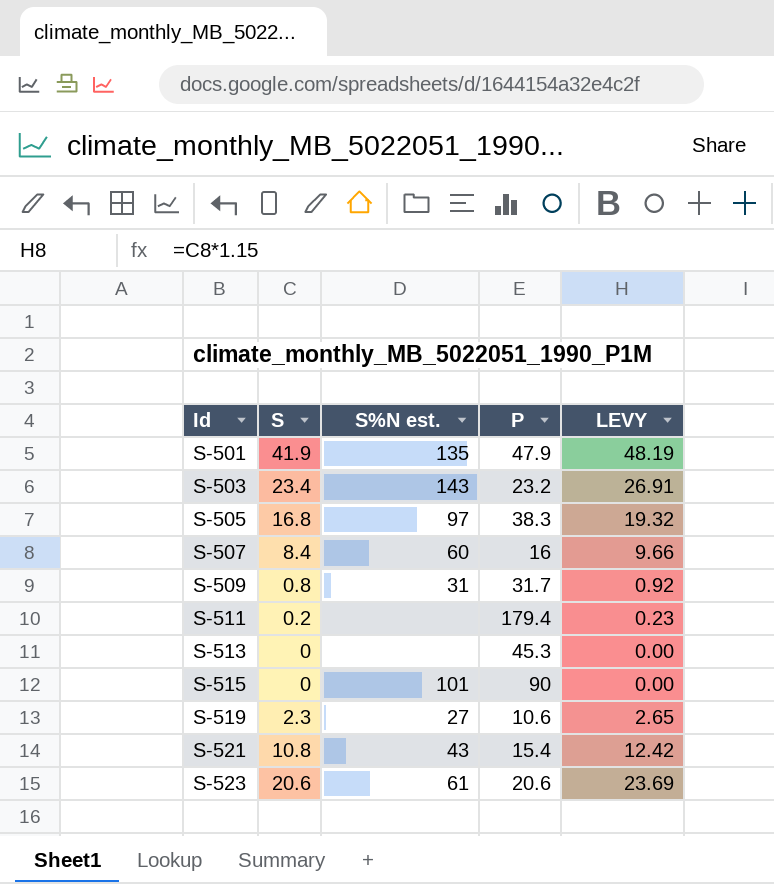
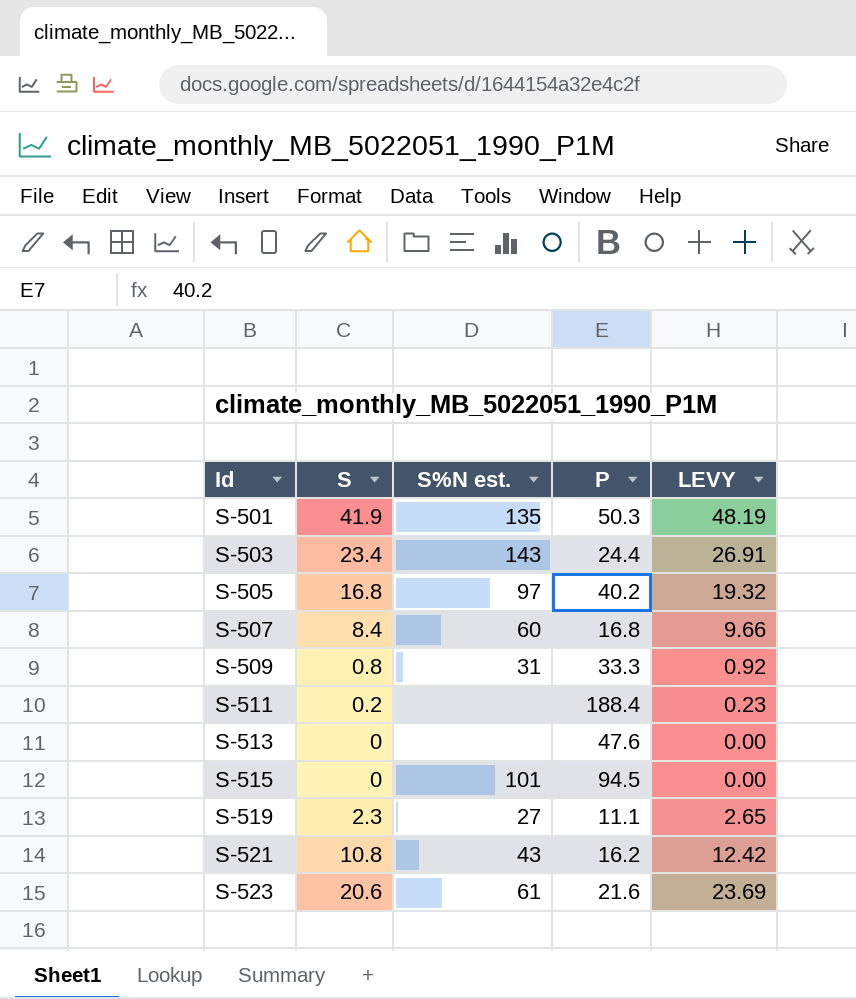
S-501 | P: 47.9 -> 50.3
S-503 | P: 23.2 -> 24.4
S-505 | P: 38.3 -> 40.2
S-507 | P: 16 -> 16.8
S-509 | P: 31.7 -> 33.3
S-511 | P: 179.4 -> 188.4
S-513 | P: 45.3 -> 47.6
S-515 | P: 90 -> 94.5
S-519 | P: 10.6 -> 11.1
S-521 | P: 15.4 -> 16.2
S-523 | P: 20.6 -> 21.6

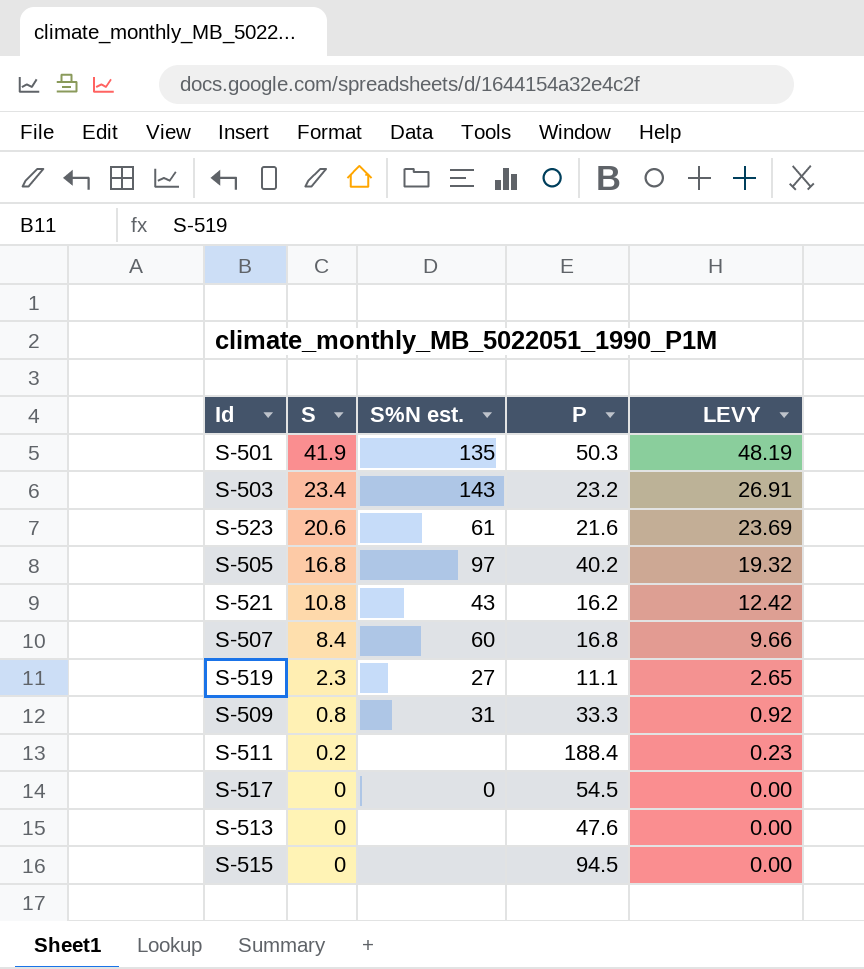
row order: Id ascending -> S descending
S-503 | P: 24.4 -> 23.2
row S-517: none -> 0 | 0 | 54.5 | 0.00
S-515 | S%N est.: 101 -> none

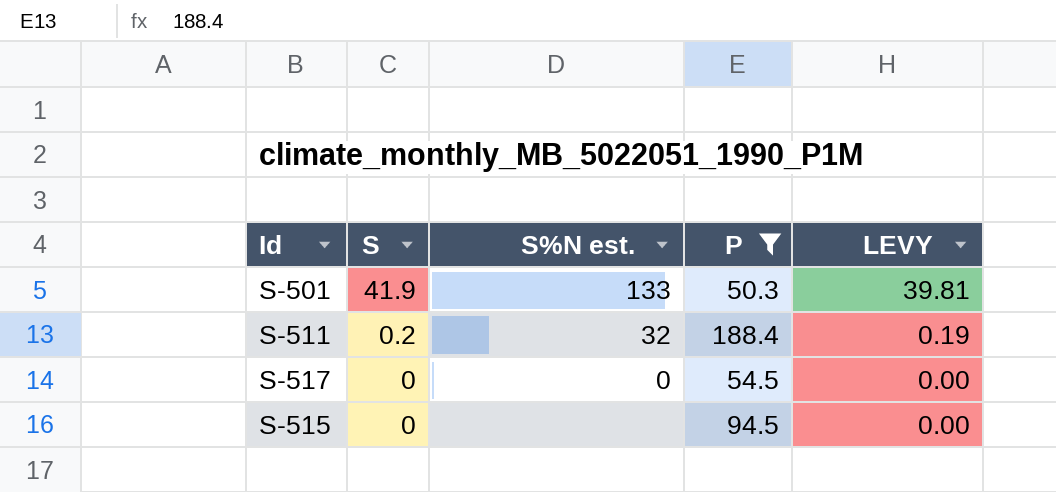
filter: none -> P >= 50.3
column LEVY | formula: [S] * 1.15 -> [S] * 0.95
S-501 | S%N est.: 135 -> 133
S-511 | S%N est.: none -> 32

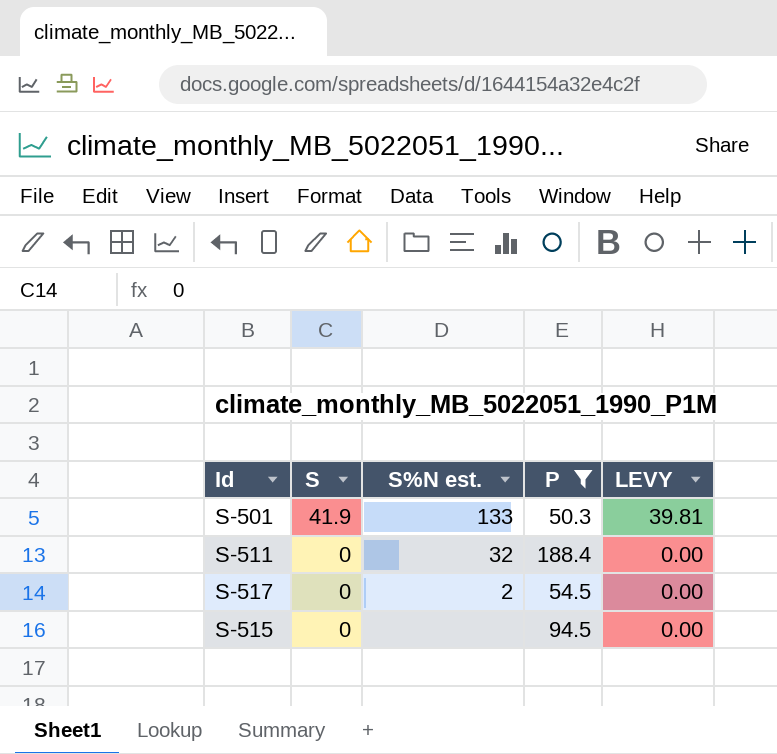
S-511 | S: 0.2 -> 0
S-511 | LEVY: 0.19 -> 0.00
S-517 | S%N est.: 0 -> 2

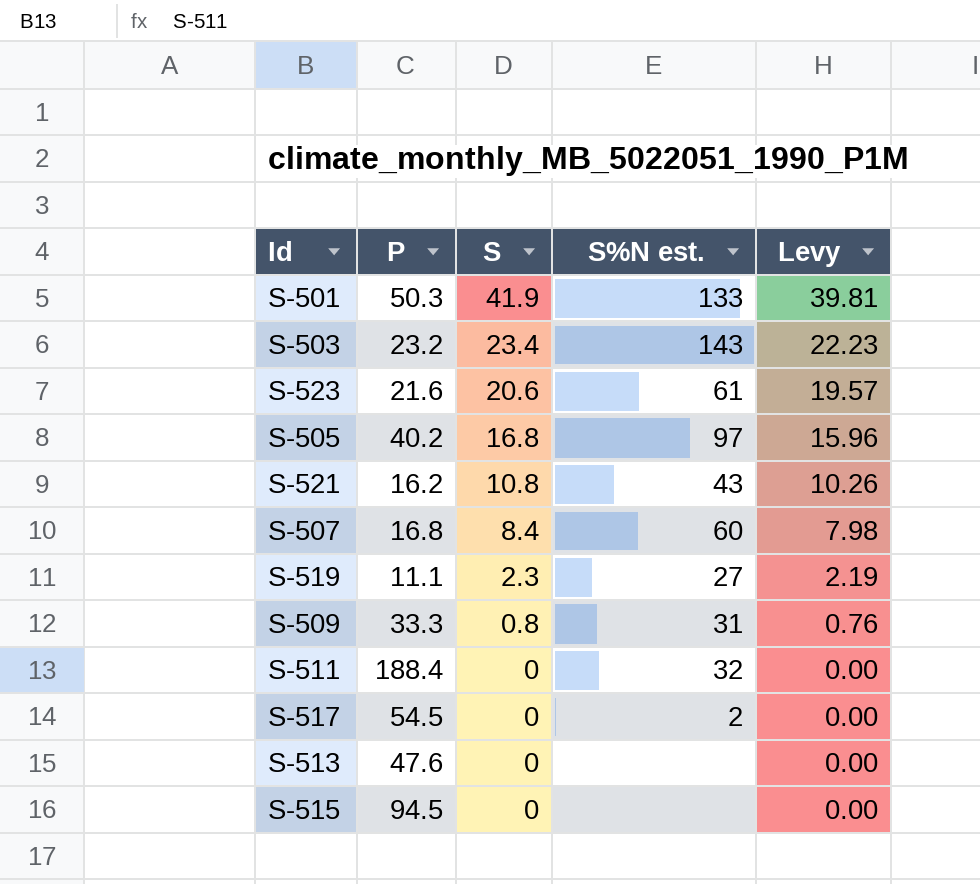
filter: P >= 50.3 -> none
column P | position: 4 -> 2
column name: LEVY -> Levy

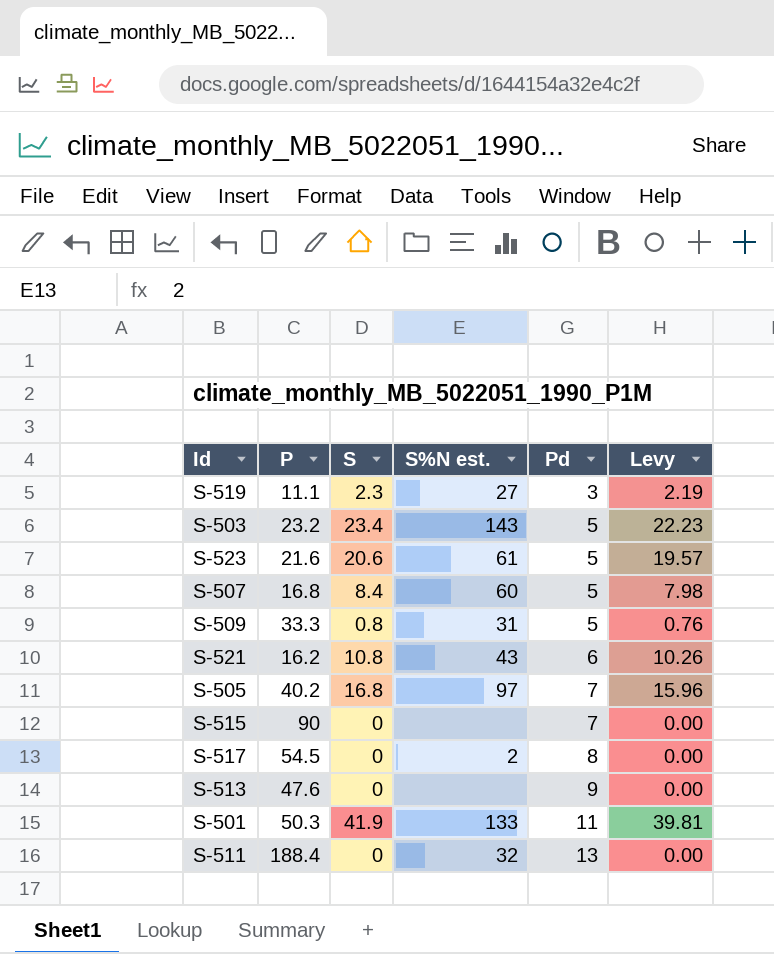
row order: S descending -> Pd ascending
column Pd | position: none -> 5
S-515 | P: 94.5 -> 90

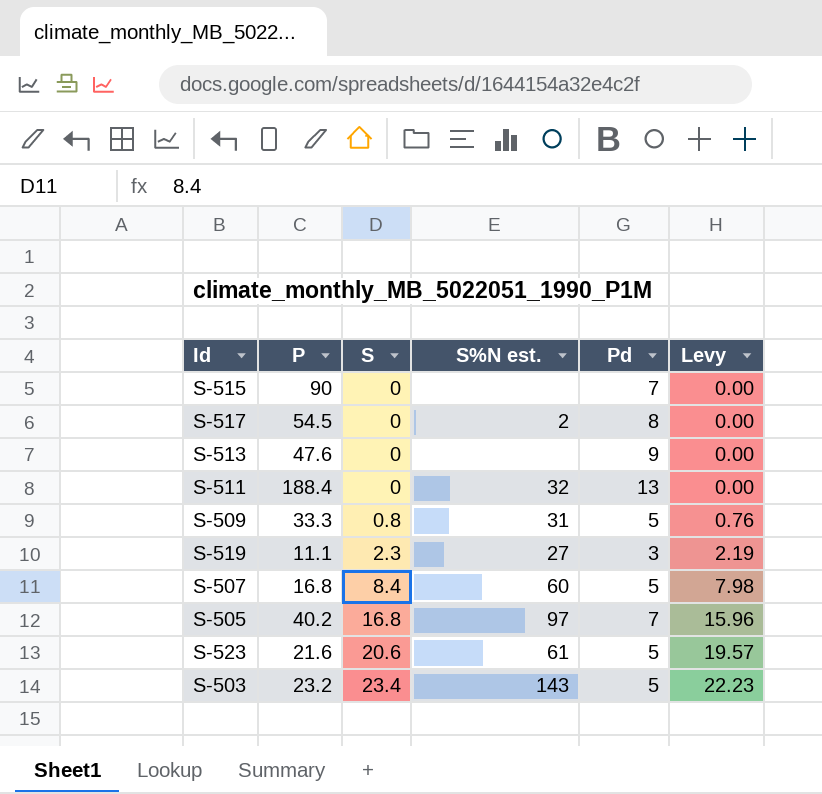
row order: Pd ascending -> S ascending
row S-521: 16.2 | 10.8 | 43 | 6 | 10.26 -> none
row S-501: 50.3 | 41.9 | 133 | 11 | 39.81 -> none

